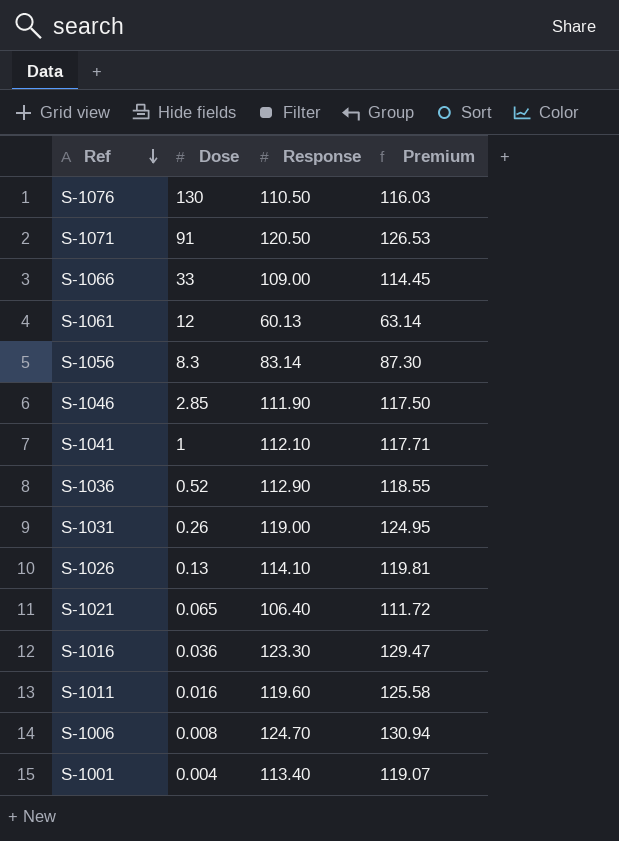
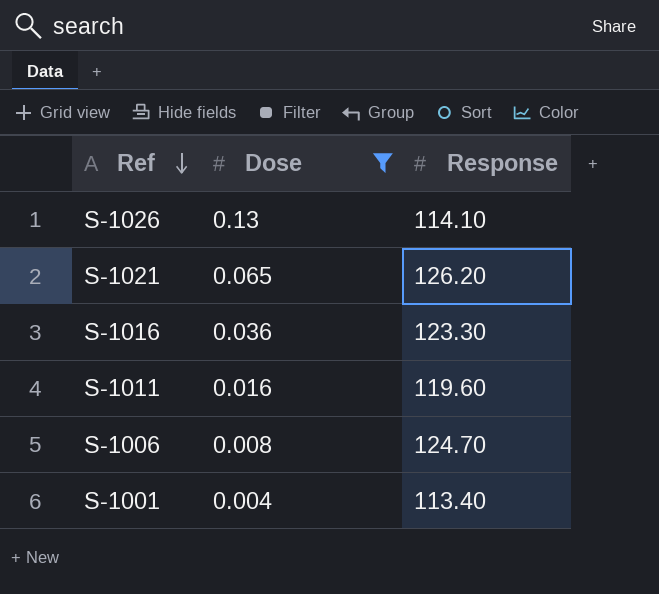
filter: none -> Dose <= 0.13
column Premium | formula: [Response] * 1.05 -> none
S-1021 | Response: 106.40 -> 126.20

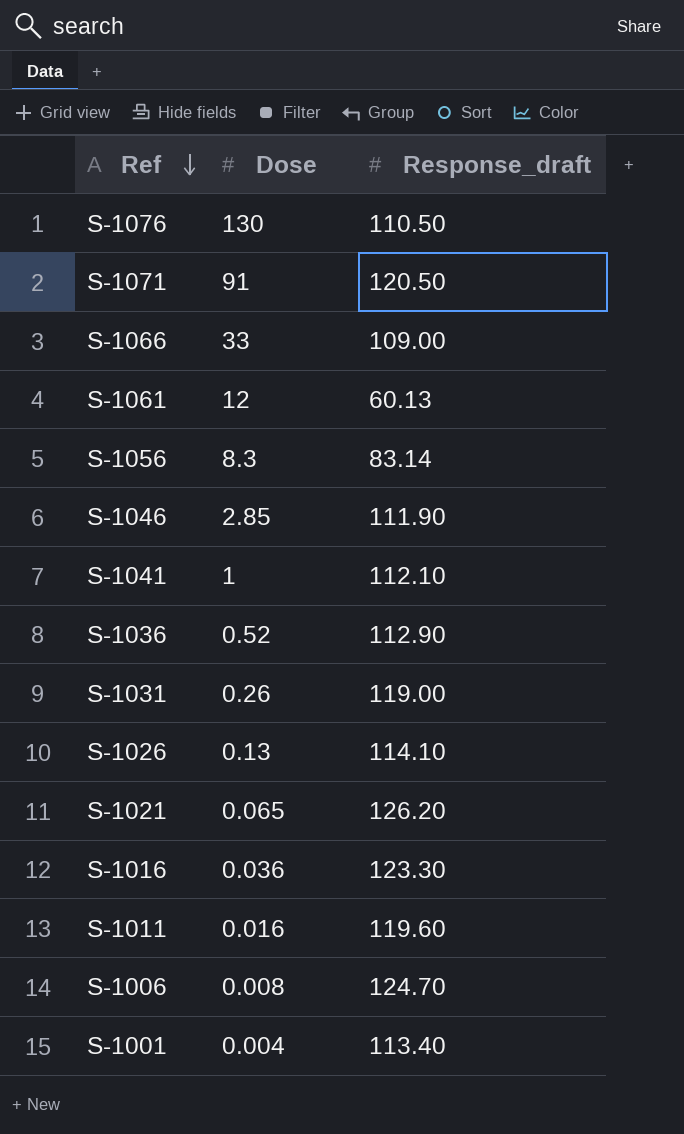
filter: Dose <= 0.13 -> none
column name: Response -> Response_draft

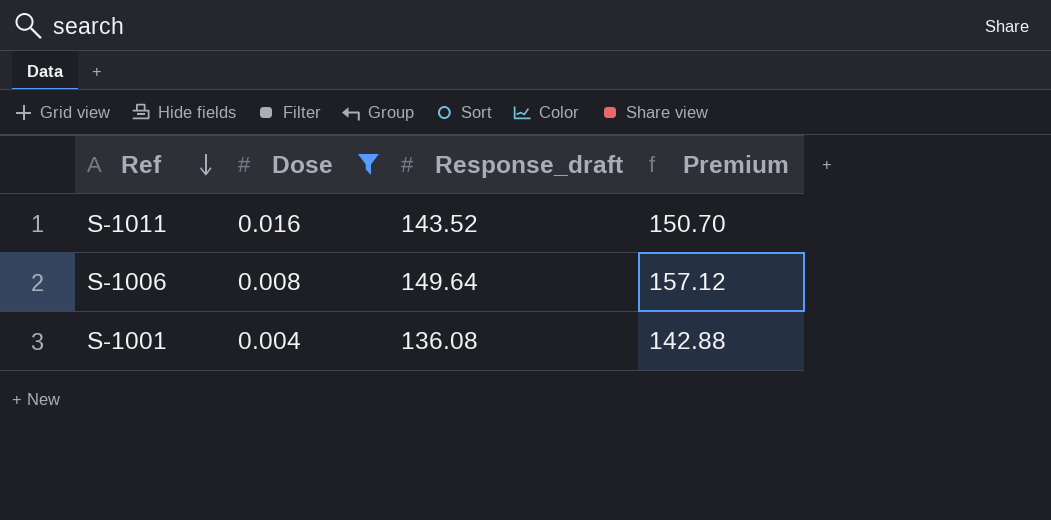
filter: none -> Dose <= 0.016
column Premium | formula: none -> [Response_draft] * 1.05
S-1011 | Response_draft: 119.60 -> 143.52
S-1006 | Response_draft: 124.70 -> 149.64
S-1001 | Response_draft: 113.40 -> 136.08

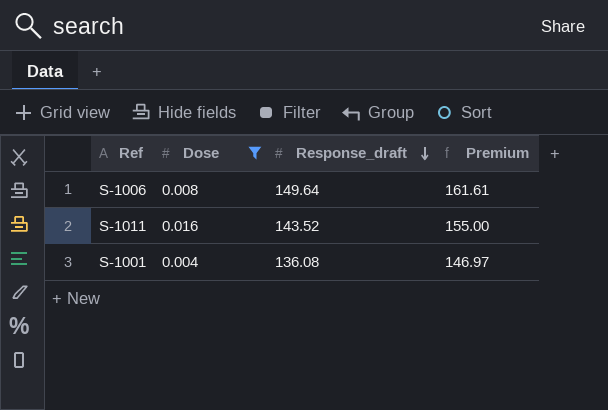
row order: Ref descending -> Response_draft descending
column Premium | formula: [Response_draft] * 1.05 -> [Response_draft] * 1.08

